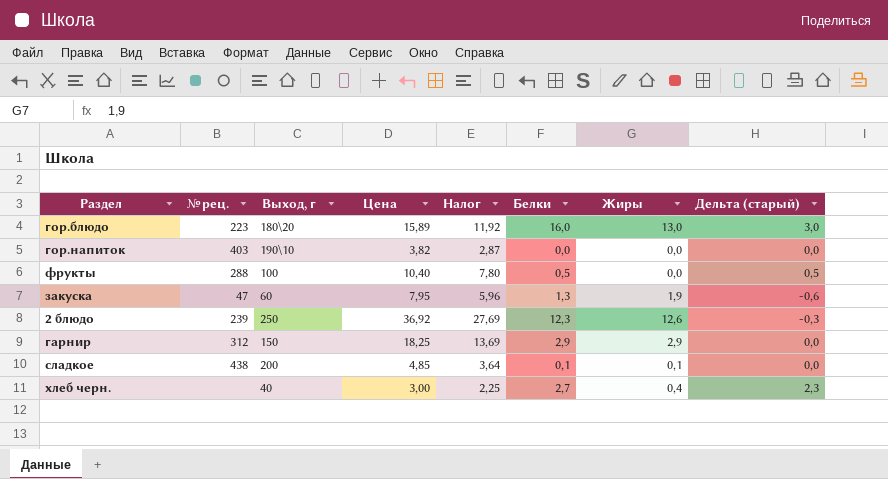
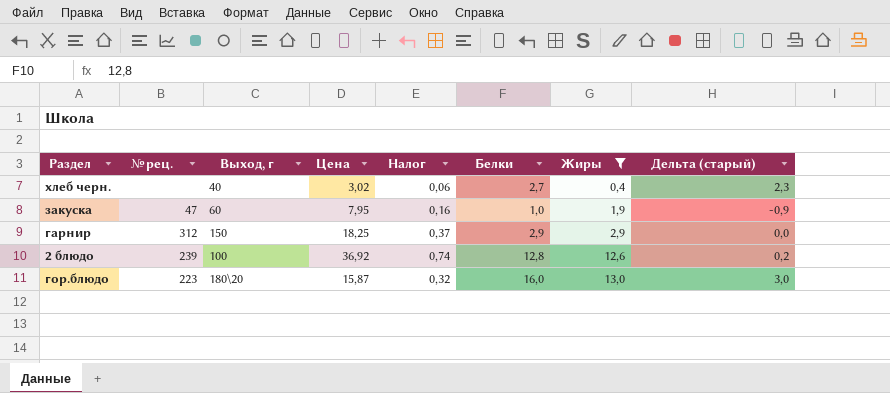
filter: none -> Жиры >= 0,4
row order: none -> Жиры ascending
column Налог | formula: [Цена] * 0,75 -> [Цена] * 0,02
хлеб черн. | Цена: 3,00 -> 3,02
закуска | Белки: 1,3 -> 1,0
закуска | Дельта (старый): -0,6 -> -0,9
2 блюдо | Выход, г: 250 -> 100
2 блюдо | Белки: 12,3 -> 12,8
2 блюдо | Дельта (старый): -0,3 -> 0,2
гор.блюдо | Цена: 15,89 -> 15,87

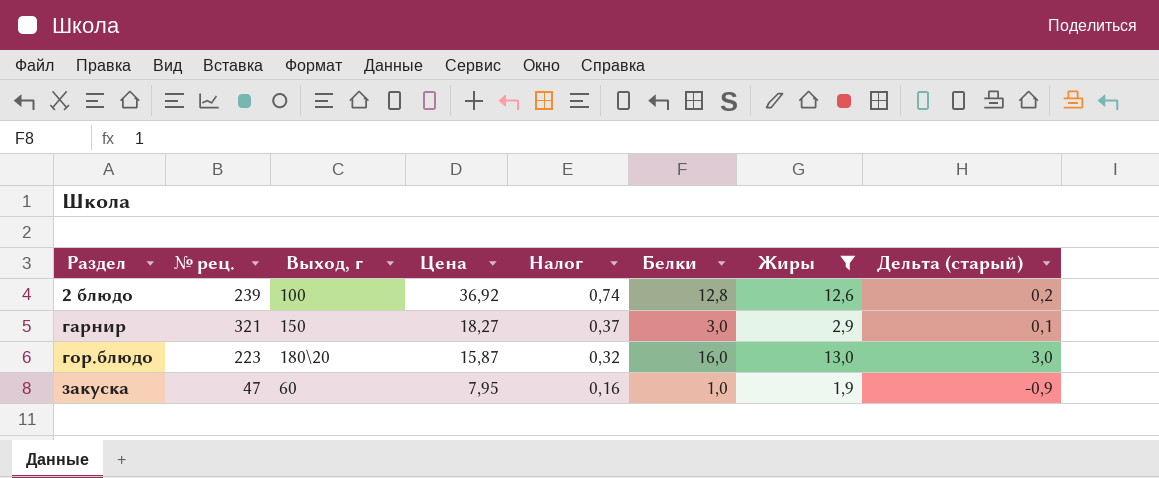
row order: Жиры ascending -> Раздел ascending
row хлеб черн.: none | 40 | 3,02 | 0,06 | 2,7 | 0,4 | 2,3 -> none
гарнир | № рец.: 312 -> 321
гарнир | Цена: 18,25 -> 18,27
гарнир | Белки: 2,9 -> 3,0
гарнир | Дельта (старый): 0,0 -> 0,1

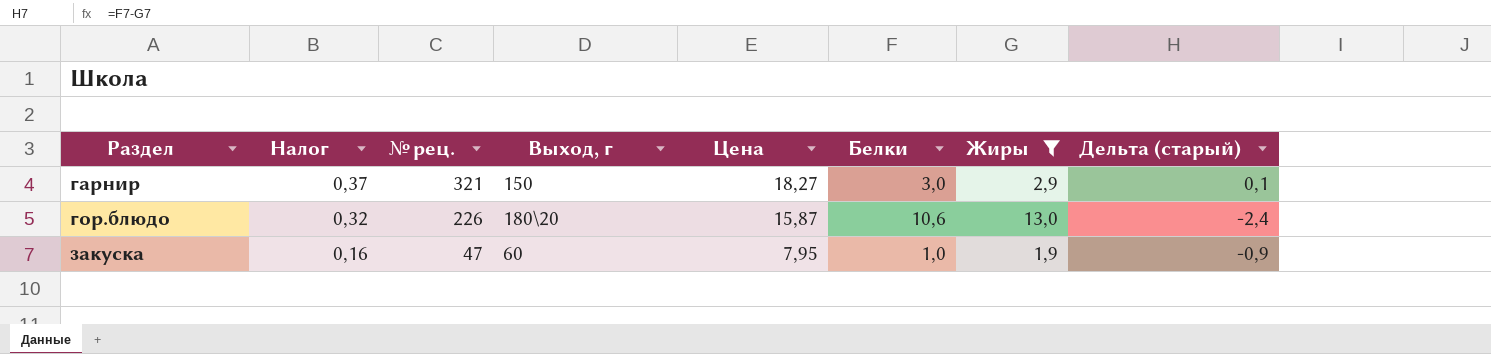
column Налог | position: 5 -> 2
row 2 блюдо: 239 | 100 | 36,92 | 0,74 | 12,8 | 12,6 | 0,2 -> none
гор.блюдо | № рец.: 223 -> 226
гор.блюдо | Белки: 16,0 -> 10,6
гор.блюдо | Дельта (старый): 3,0 -> -2,4

